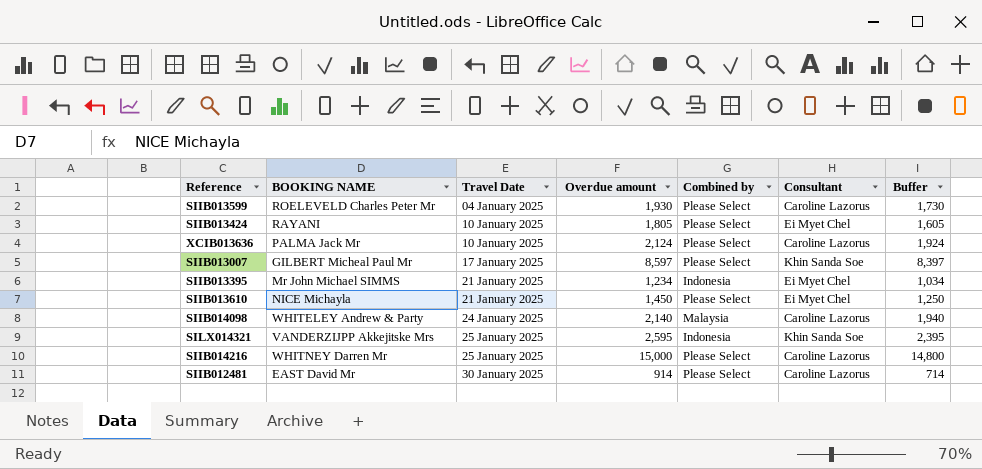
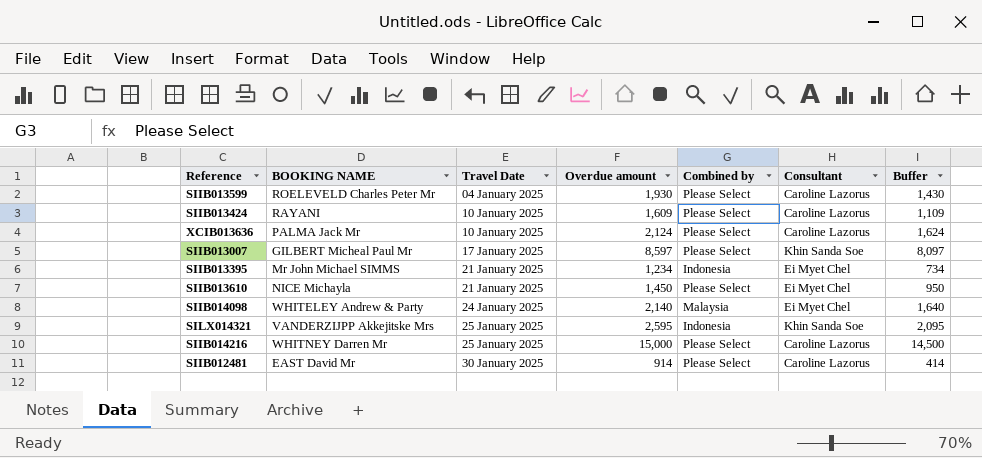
column Buffer | formula: [Overdue amount] - 200 -> [Overdue amount] - 500
SIIB013424 | Overdue amount: 1,805 -> 1,609
SIIB013424 | Consultant: Ei Myet Chel -> Caroline Lazorus
SIIB014098 | Consultant: Caroline Lazorus -> Ei Myet Chel

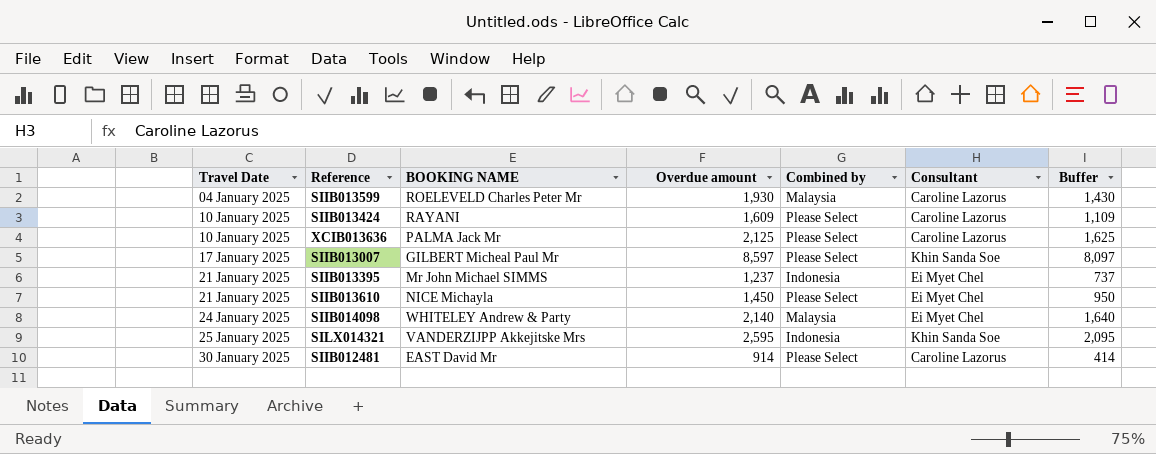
column Travel Date | position: 3 -> 1
row SIIB014216: WHITNEY Darren Mr | 25 January 2025 | 15,000 | Please Select | Caroline Lazorus | 14,500 -> none
SIIB013599 | Combined by: Please Select -> Malaysia
XCIB013636 | Overdue amount: 2,124 -> 2,125
XCIB013636 | Buffer: 1,624 -> 1,625
SIIB013395 | Overdue amount: 1,234 -> 1,237
SIIB013395 | Buffer: 734 -> 737

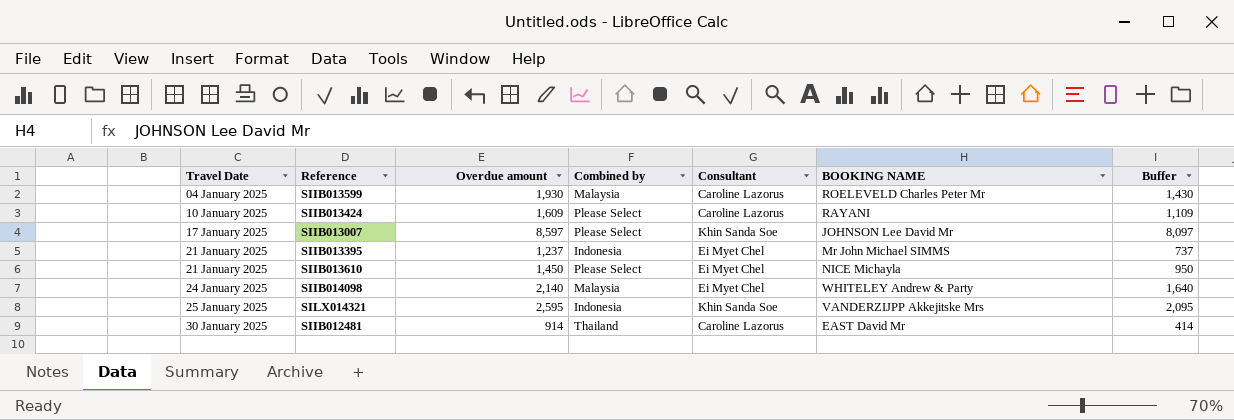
column BOOKING NAME | position: 3 -> 6
row XCIB013636: 10 January 2025 | PALMA Jack Mr | 2,125 | Please Select | Caroline Lazorus | 1,625 -> none
SIIB013007 | BOOKING NAME: GILBERT Micheal Paul Mr -> JOHNSON Lee David Mr
SIIB012481 | Combined by: Please Select -> Thailand

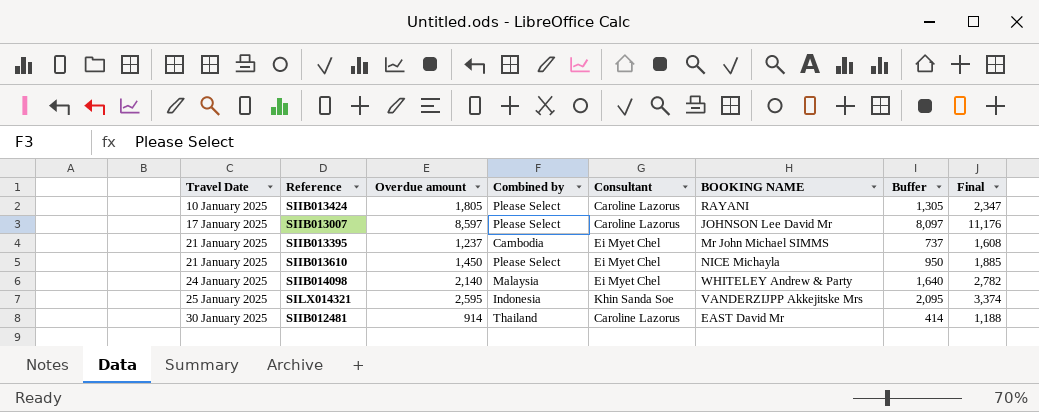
column Final | formula: none -> [Overdue amount] * 1.3
row SIIB013599: 04 January 2025 | 1,930 | Malaysia | Caroline Lazorus | ROELEVELD Charles Peter Mr | 1,430 -> none
SIIB013424 | Overdue amount: 1,609 -> 1,805
SIIB013424 | Buffer: 1,109 -> 1,305
SIIB013007 | Consultant: Khin Sanda Soe -> Caroline Lazorus
SIIB013395 | Combined by: Indonesia -> Cambodia

